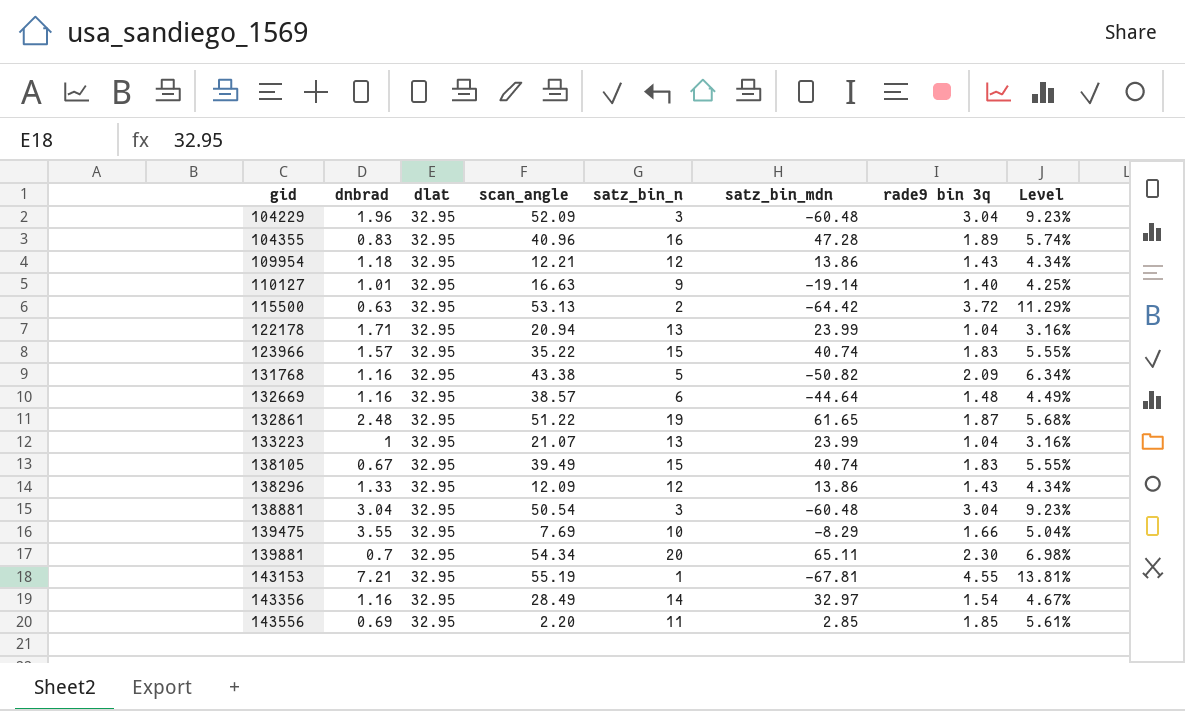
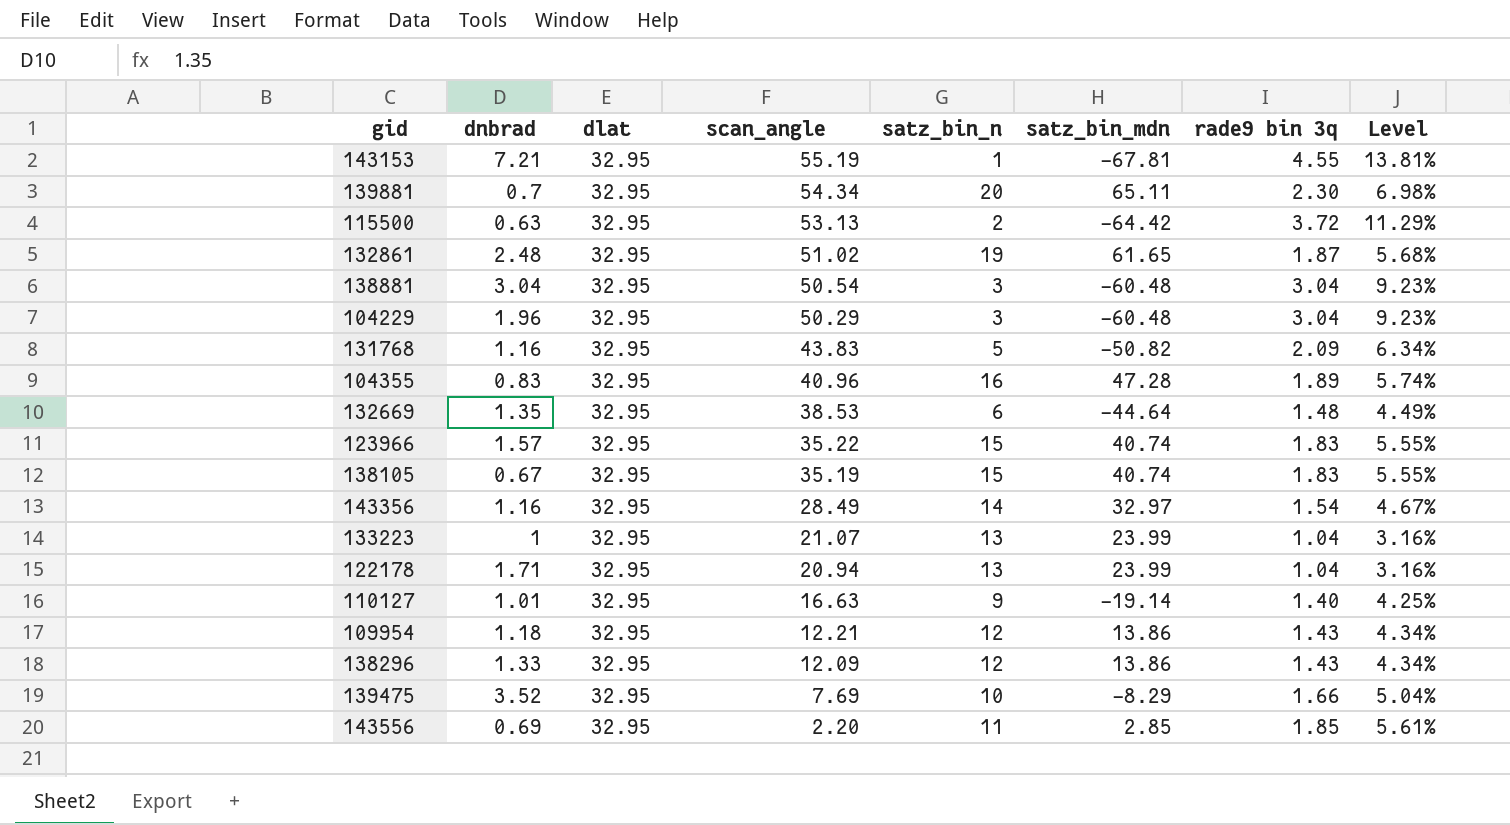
row order: gid ascending -> scan_angle descending
132861 | scan_angle: 51.22 -> 51.02
104229 | scan_angle: 52.09 -> 50.29
131768 | scan_angle: 43.38 -> 43.83
132669 | dnbrad: 1.16 -> 1.35
132669 | scan_angle: 38.57 -> 38.53
138105 | scan_angle: 39.49 -> 35.19
139475 | dnbrad: 3.55 -> 3.52

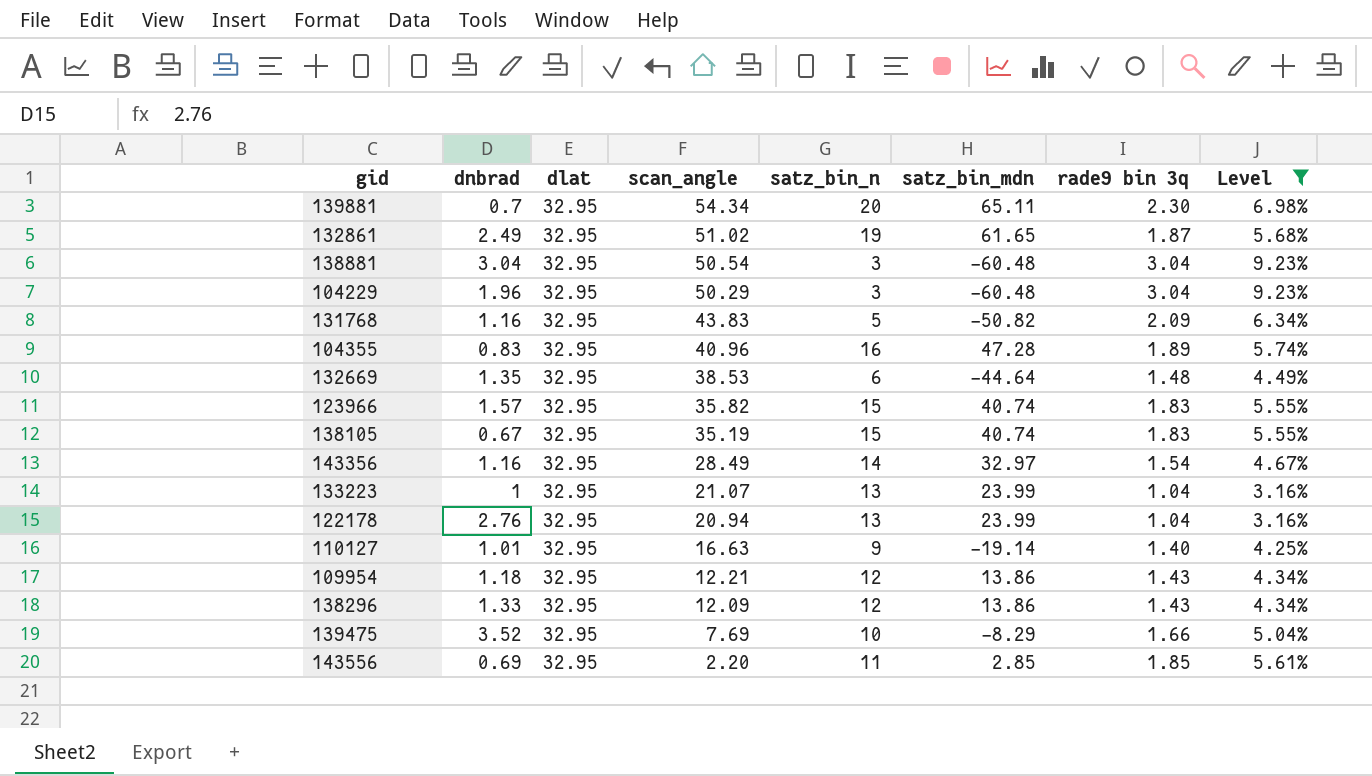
filter: none -> Level <= 9.23%
132861 | dnbrad: 2.48 -> 2.49
123966 | scan_angle: 35.22 -> 35.82
122178 | dnbrad: 1.71 -> 2.76

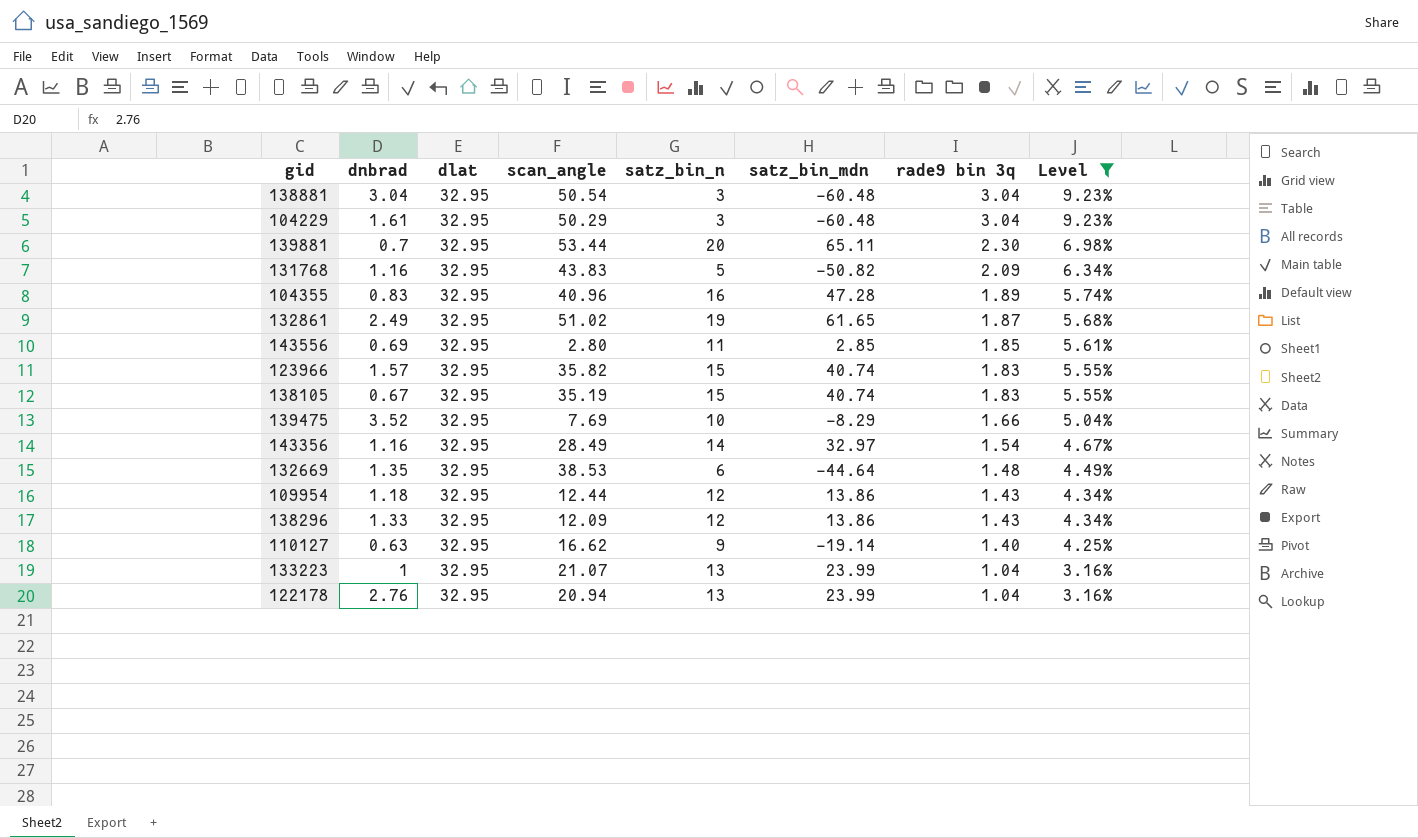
row order: scan_angle descending -> rade9 bin 3q descending
104229 | dnbrad: 1.96 -> 1.61
139881 | scan_angle: 54.34 -> 53.44
143556 | scan_angle: 2.20 -> 2.80
109954 | scan_angle: 12.21 -> 12.44
110127 | dnbrad: 1.01 -> 0.63
110127 | scan_angle: 16.63 -> 16.62

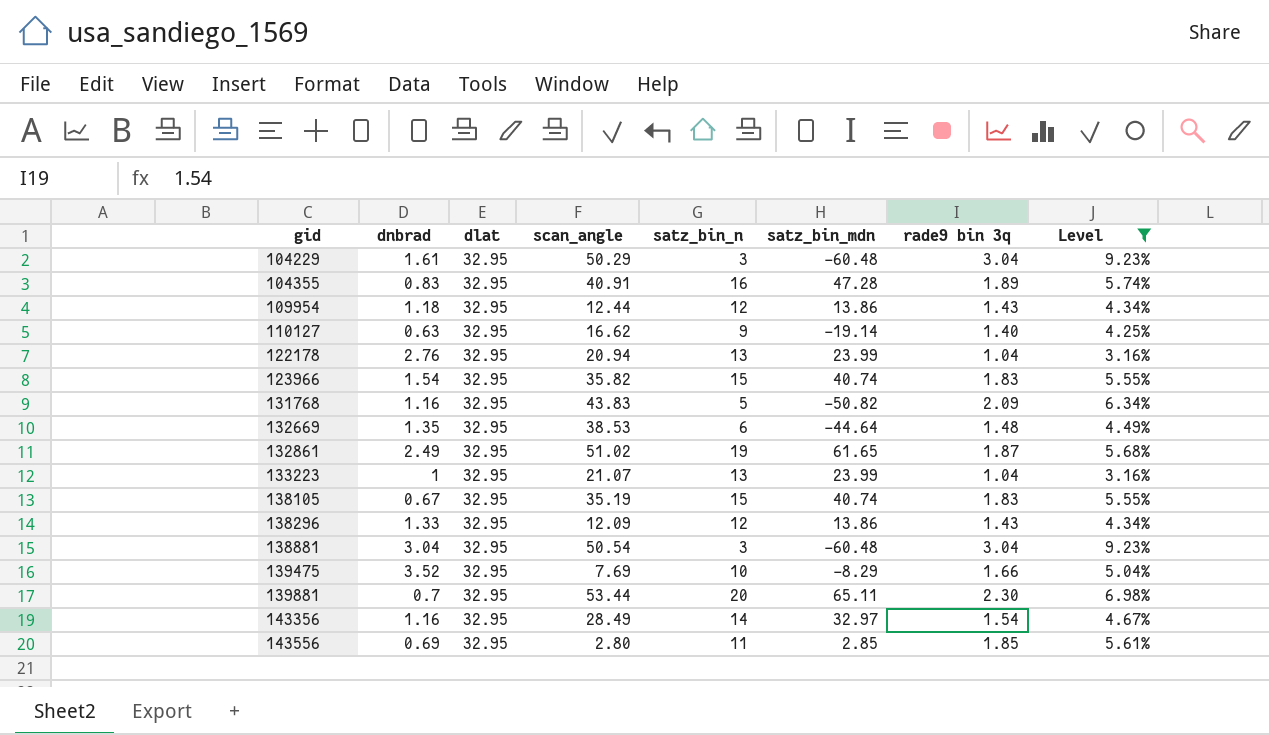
row order: rade9 bin 3q descending -> gid ascending
104355 | scan_angle: 40.96 -> 40.91
123966 | dnbrad: 1.57 -> 1.54

